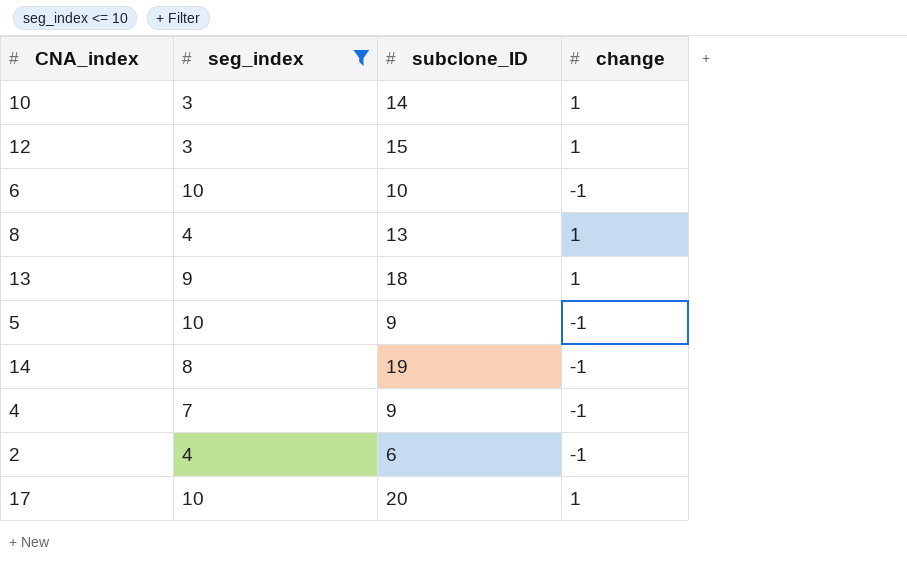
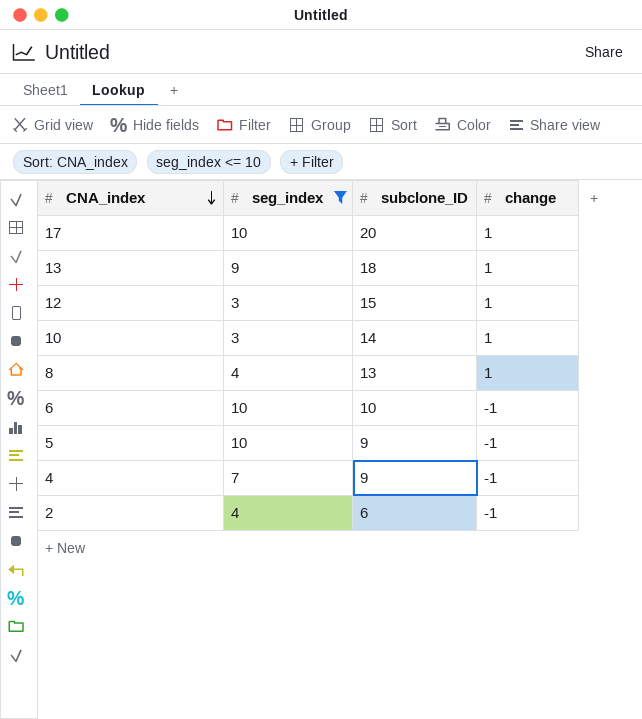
row order: none -> CNA_index descending
row 14: 8 | 19 | -1 -> none

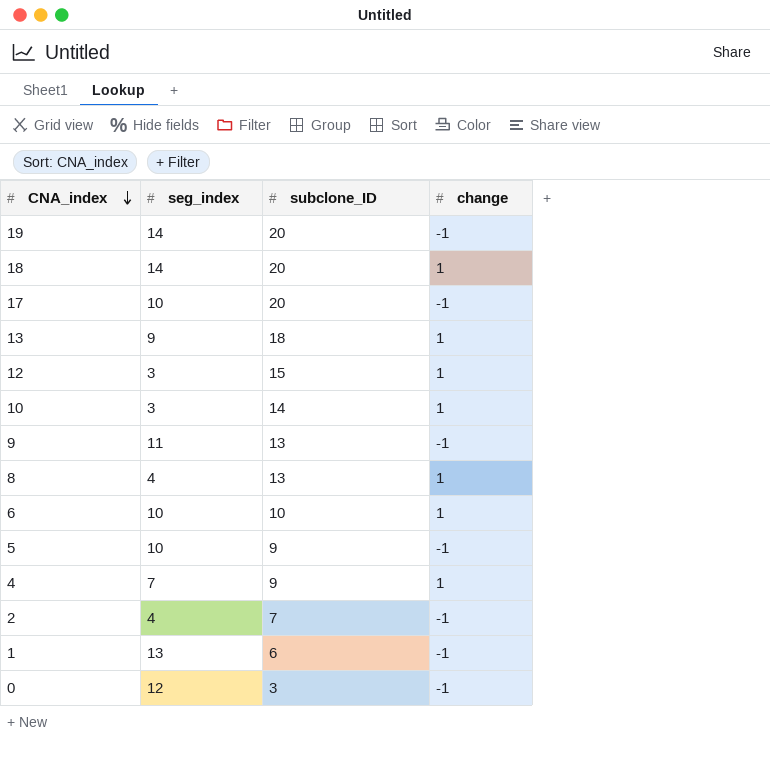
filter: seg_index <= 10 -> none
17 | change: 1 -> -1
6 | change: -1 -> 1
4 | change: -1 -> 1
2 | subclone_ID: 6 -> 7

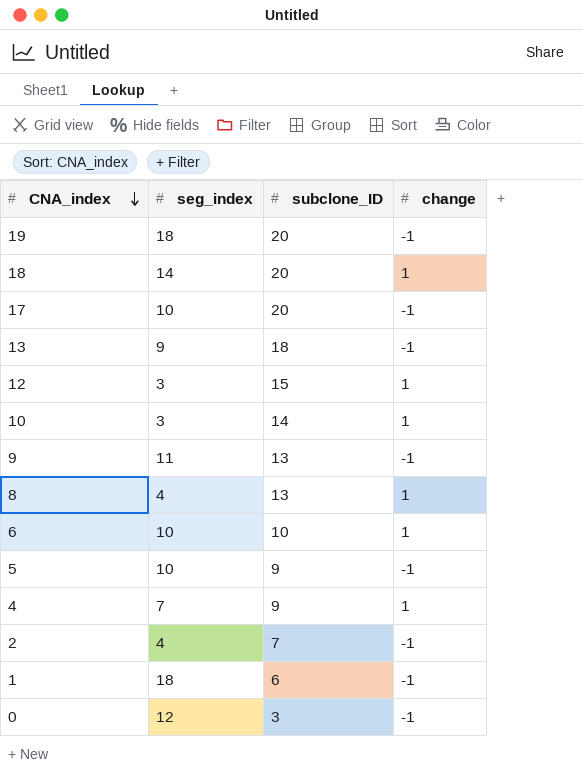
19 | seg_index: 14 -> 18
13 | change: 1 -> -1
1 | seg_index: 13 -> 18

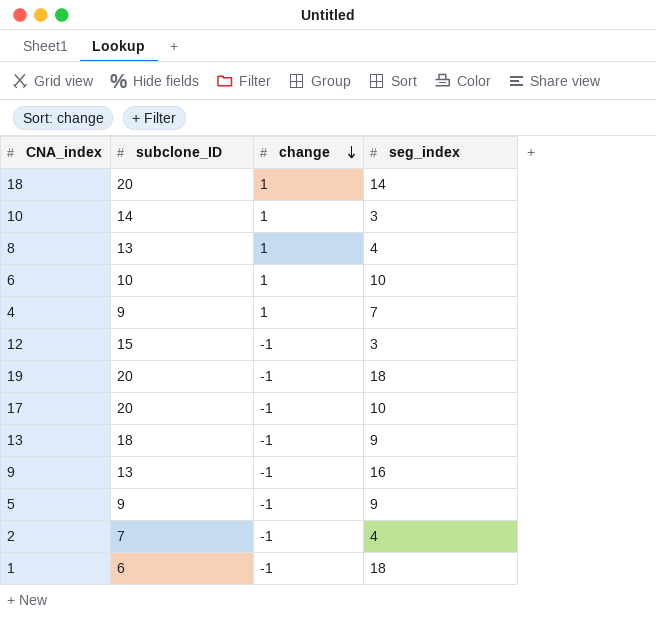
row order: CNA_index descending -> change descending
column seg_index | position: 2 -> 4
row 0: 12 | 3 | -1 -> none
12 | change: 1 -> -1
9 | seg_index: 11 -> 16
5 | seg_index: 10 -> 9

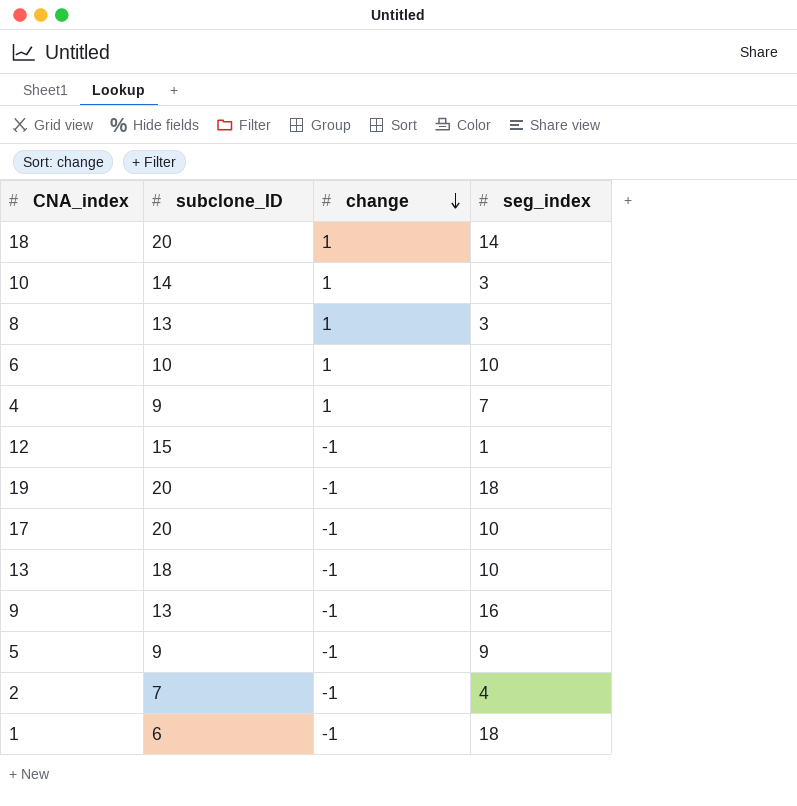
8 | seg_index: 4 -> 3
12 | seg_index: 3 -> 1
13 | seg_index: 9 -> 10

